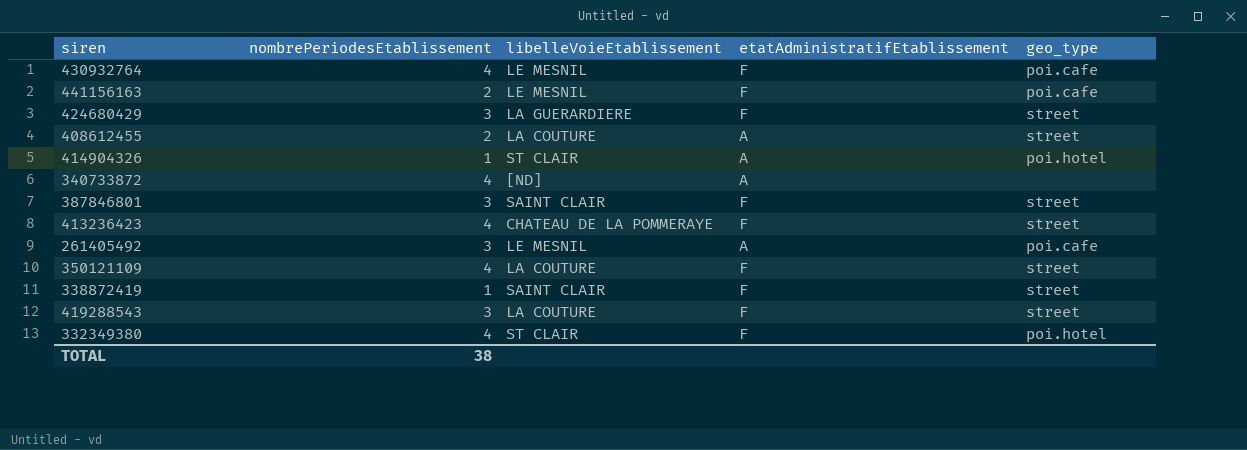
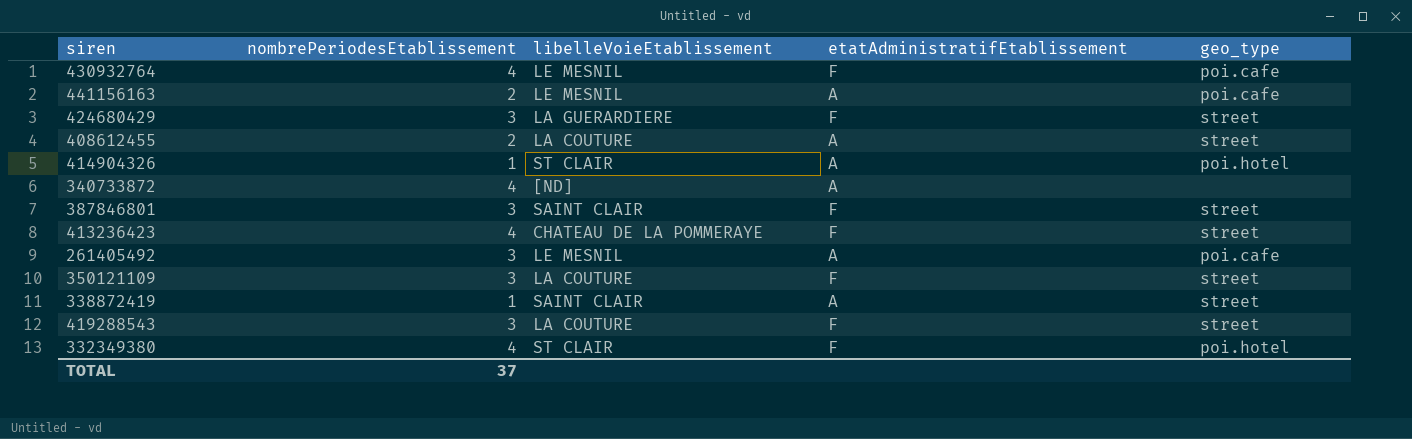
441156163 | etatAdministratifEtablissement: F -> A
350121109 | nombrePeriodesEtablissement: 4 -> 3
338872419 | etatAdministratifEtablissement: F -> A
TOTAL | nombrePeriodesEtablissement: 38 -> 37

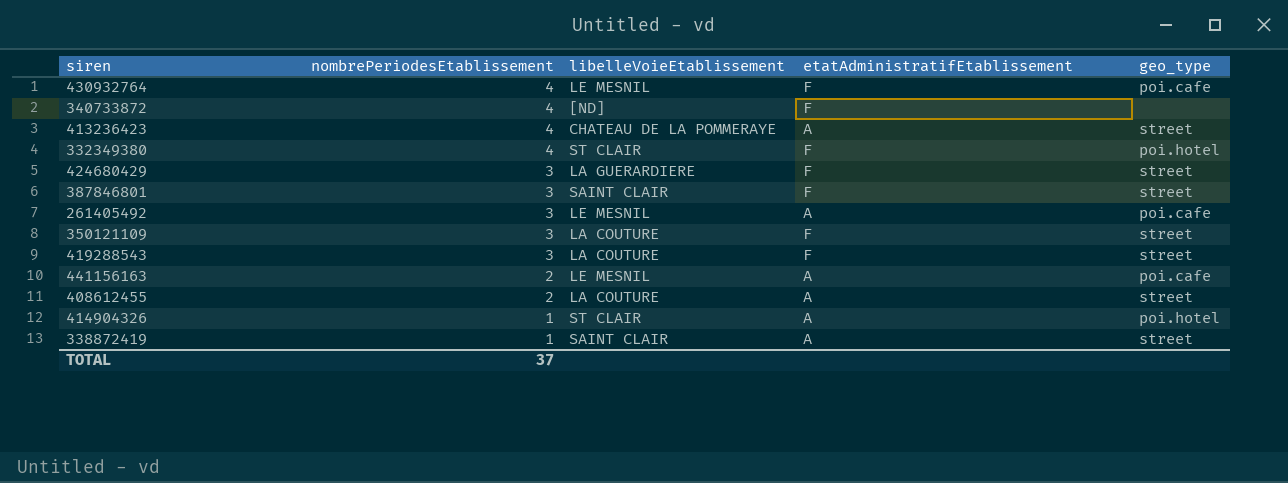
row order: none -> nombrePeriodesEtablissement descending
340733872 | etatAdministratifEtablissement: A -> F
413236423 | etatAdministratifEtablissement: F -> A

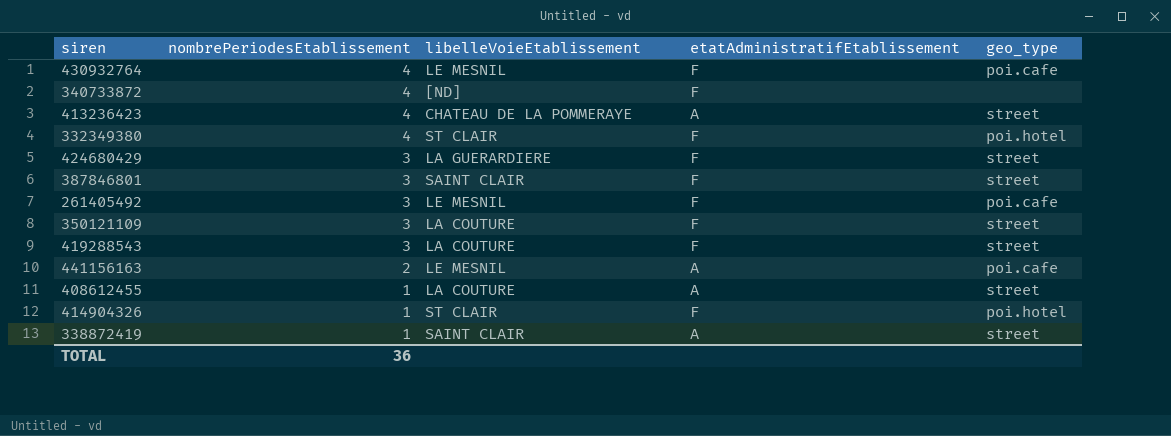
261405492 | etatAdministratifEtablissement: A -> F
408612455 | nombrePeriodesEtablissement: 2 -> 1
414904326 | etatAdministratifEtablissement: A -> F
TOTAL | nombrePeriodesEtablissement: 37 -> 36

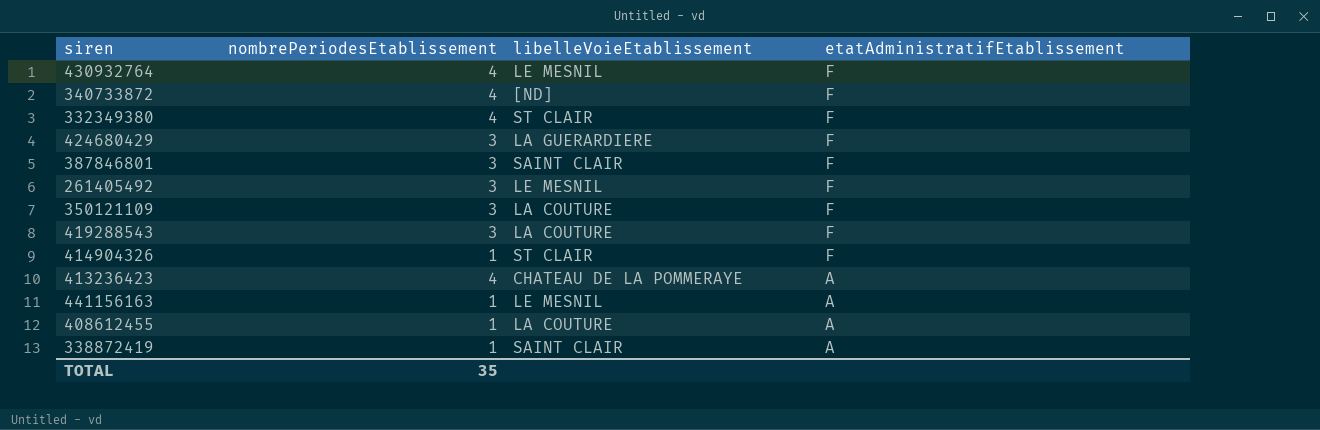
row order: nombrePeriodesEtablissement descending -> etatAdministratifEtablissement descending
column geo_type | position: 5 -> none
441156163 | nombrePeriodesEtablissement: 2 -> 1
TOTAL | nombrePeriodesEtablissement: 36 -> 35

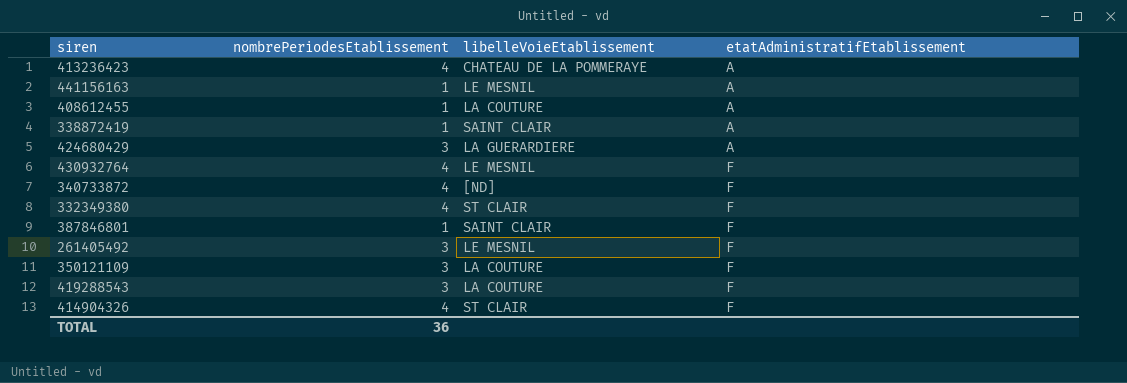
row order: etatAdministratifEtablissement descending -> etatAdministratifEtablissement ascending
424680429 | etatAdministratifEtablissement: F -> A
387846801 | nombrePeriodesEtablissement: 3 -> 1
414904326 | nombrePeriodesEtablissement: 1 -> 4
TOTAL | nombrePeriodesEtablissement: 35 -> 36

